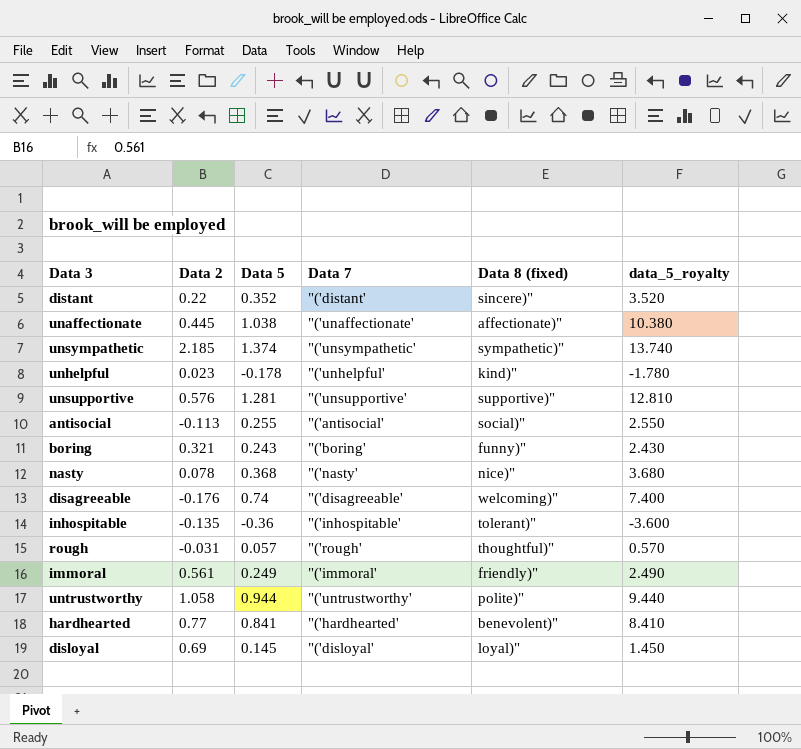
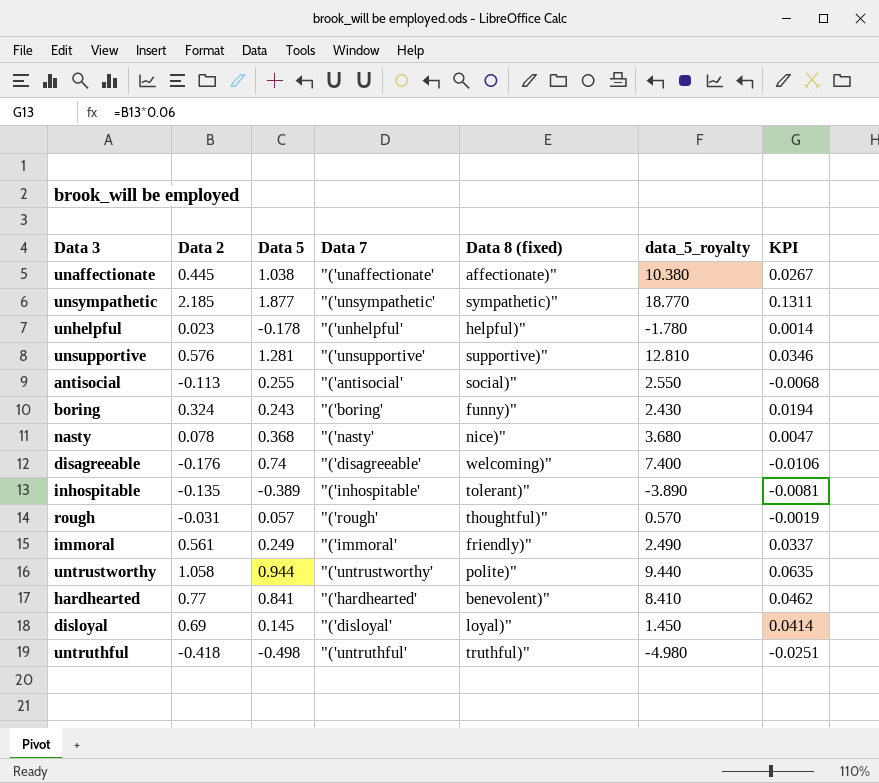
column KPI | formula: none -> [Data 2] * 0.06
row distant: 0.22 | 0.352 | "('distant' | sincere)" | 3.520 -> none
unsympathetic | Data 5: 1.374 -> 1.877
unsympathetic | data_5_royalty: 13.740 -> 18.770
unhelpful | Data 8 (fixed): kind)" -> helpful)"
boring | Data 2: 0.321 -> 0.324
inhospitable | Data 5: -0.36 -> -0.389
inhospitable | data_5_royalty: -3.600 -> -3.890
row untruthful: none -> -0.418 | -0.498 | "('untruthful' | truthful)" | -4.980 | -0.0251

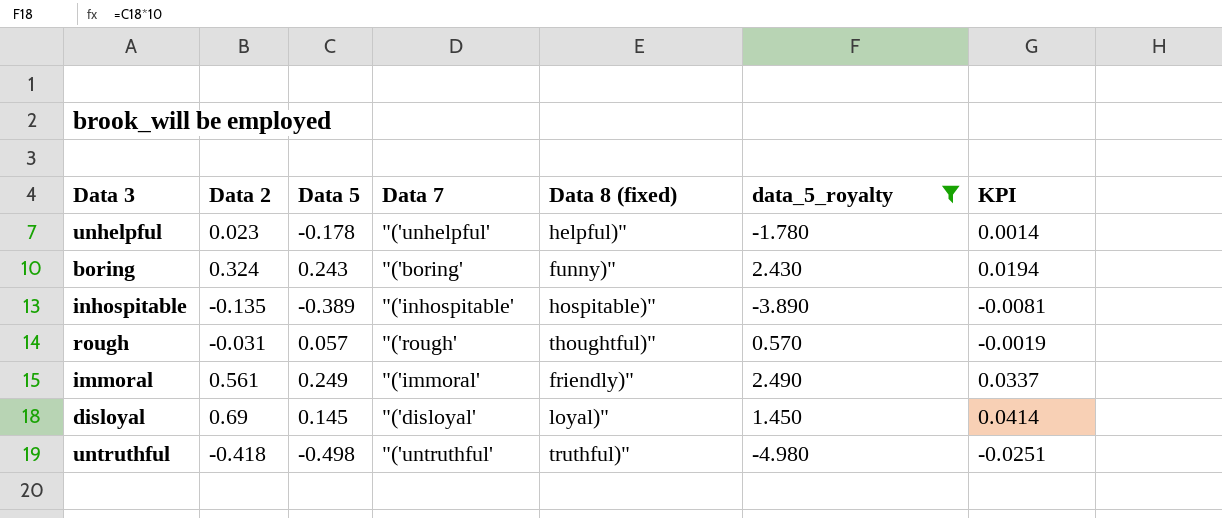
filter: none -> data_5_royalty <= 2.490
inhospitable | Data 8 (fixed): tolerant)" -> hospitable)"

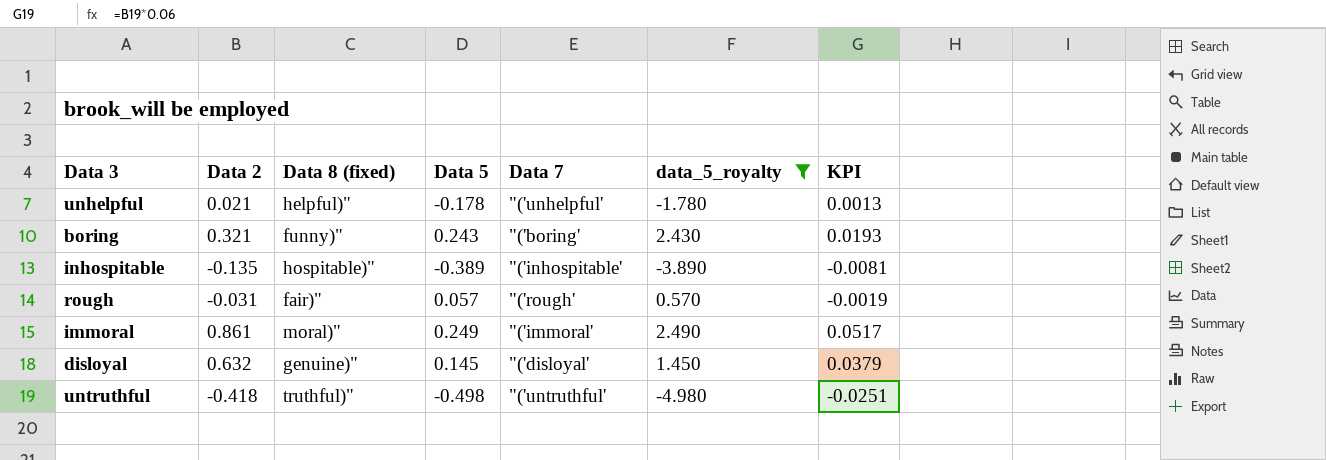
column Data 8 (fixed) | position: 5 -> 3
unhelpful | Data 2: 0.023 -> 0.021
unhelpful | KPI: 0.0014 -> 0.0013
boring | Data 2: 0.324 -> 0.321
boring | KPI: 0.0194 -> 0.0193
rough | Data 8 (fixed): thoughtful)" -> fair)"
immoral | Data 2: 0.561 -> 0.861
immoral | Data 8 (fixed): friendly)" -> moral)"
immoral | KPI: 0.0337 -> 0.0517
disloyal | Data 2: 0.69 -> 0.632
disloyal | Data 8 (fixed): loyal)" -> genuine)"
disloyal | KPI: 0.0414 -> 0.0379

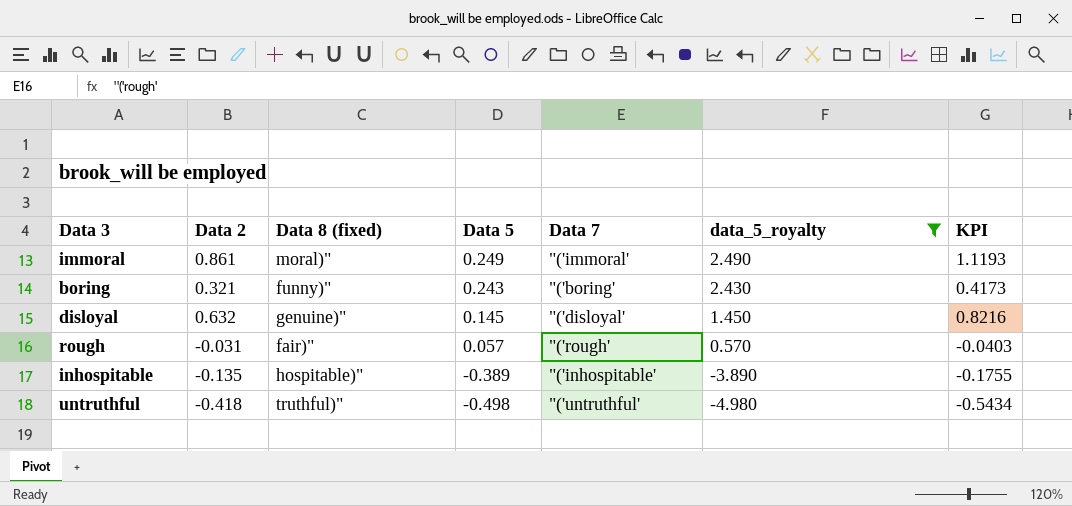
row order: none -> Data 5 descending
column KPI | formula: [Data 2] * 0.06 -> [Data 2] * 1.3
row unhelpful: 0.021 | helpful)" | -0.178 | "('unhelpful' | -1.780 | 0.0013 -> none

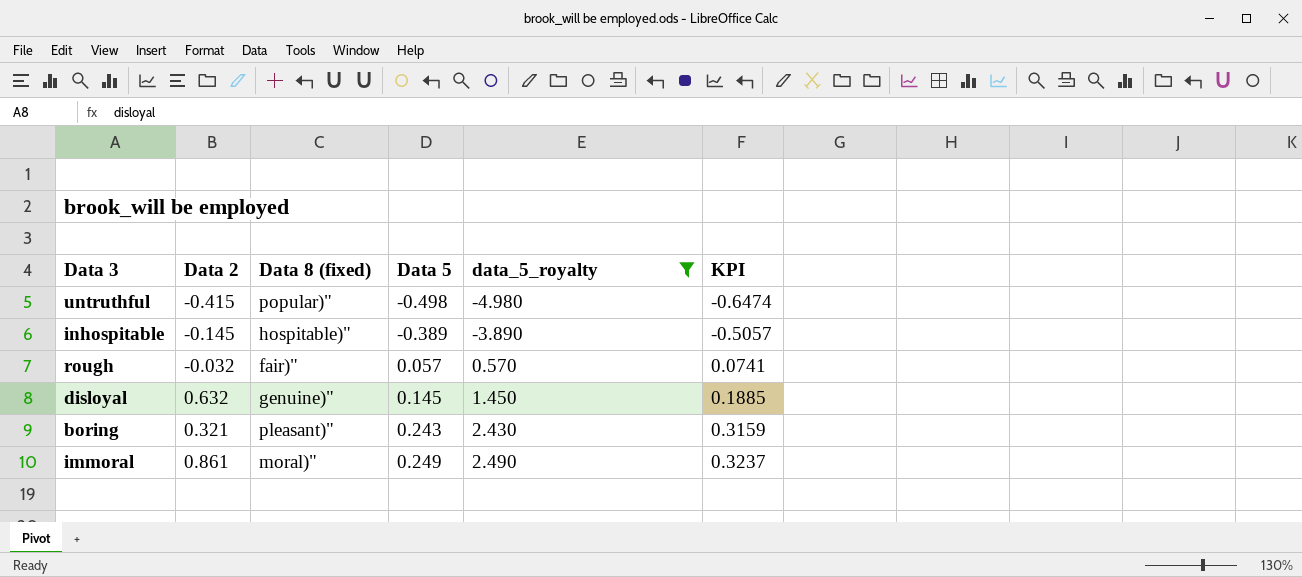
row order: Data 5 descending -> Data 5 ascending
column Data 7 | position: 5 -> none
column KPI | formula: [Data 2] * 1.3 -> [Data 5] * 1.3
untruthful | Data 2: -0.418 -> -0.415
untruthful | Data 8 (fixed): truthful)" -> popular)"
inhospitable | Data 2: -0.135 -> -0.145
rough | Data 2: -0.031 -> -0.032
boring | Data 8 (fixed): funny)" -> pleasant)"

